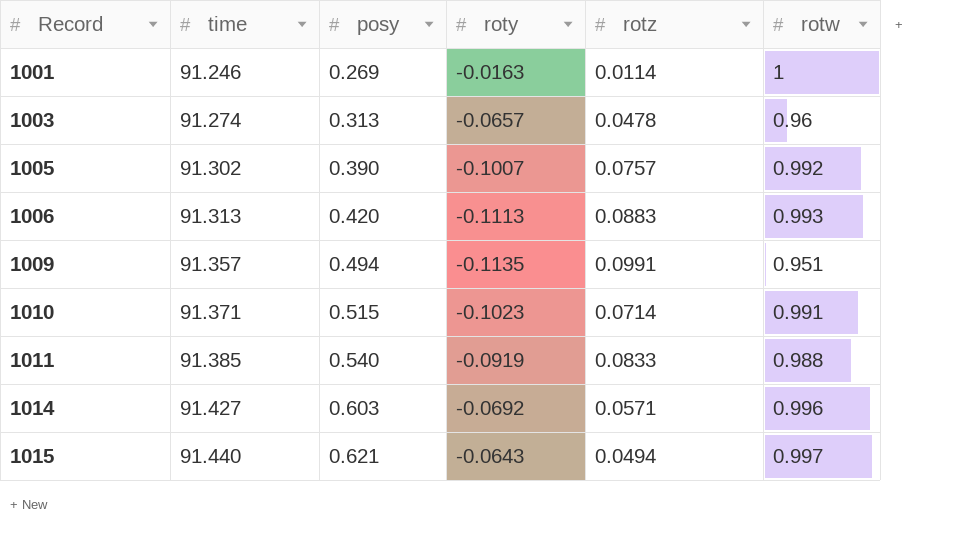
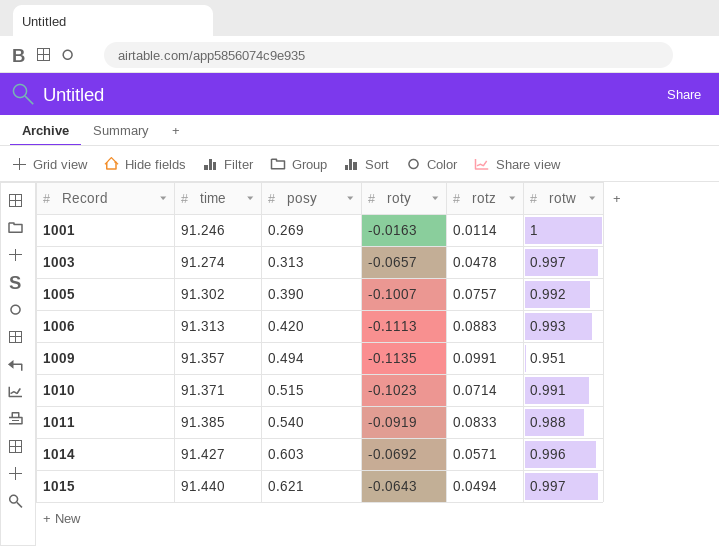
1003 | rotw: 0.96 -> 0.997

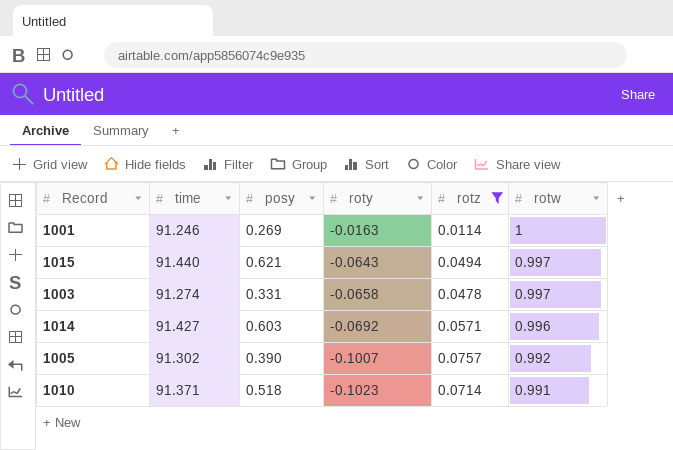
filter: none -> rotz <= 0.0757
row order: Record ascending -> roty descending
1003 | posy: 0.313 -> 0.331
1003 | roty: -0.0657 -> -0.0658
1010 | posy: 0.515 -> 0.518

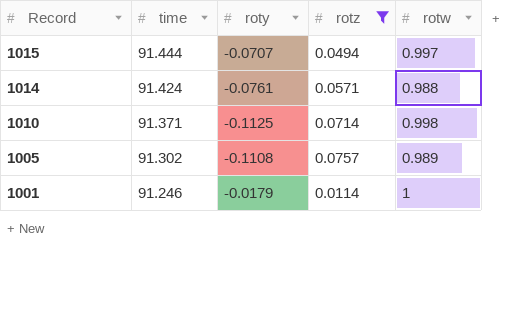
row order: roty descending -> Record descending
column posy | position: 3 -> none
row 1003: 91.274 | 0.331 | -0.0658 | 0.0478 | 0.997 -> none
1015 | time: 91.440 -> 91.444
1015 | roty: -0.0643 -> -0.0707
1014 | time: 91.427 -> 91.424
1014 | roty: -0.0692 -> -0.0761
1014 | rotw: 0.996 -> 0.988
1010 | roty: -0.1023 -> -0.1125
1010 | rotw: 0.991 -> 0.998
1005 | roty: -0.1007 -> -0.1108
1005 | rotw: 0.992 -> 0.989
1001 | roty: -0.0163 -> -0.0179

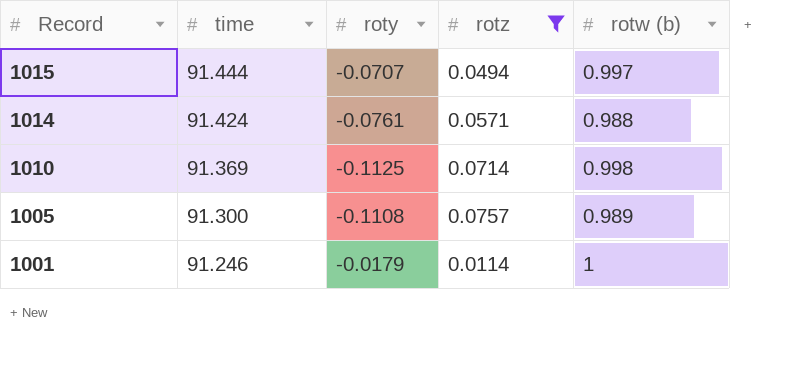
column name: rotw -> rotw (b)
1010 | time: 91.371 -> 91.369
1005 | time: 91.302 -> 91.300

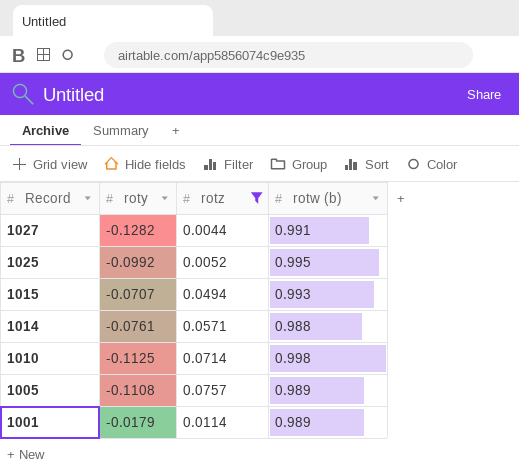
column time | position: 2 -> none
row 1027: none -> -0.1282 | 0.0044 | 0.991
row 1025: none -> -0.0992 | 0.0052 | 0.995
1015 | rotw (b): 0.997 -> 0.993
1001 | rotw (b): 1 -> 0.989

